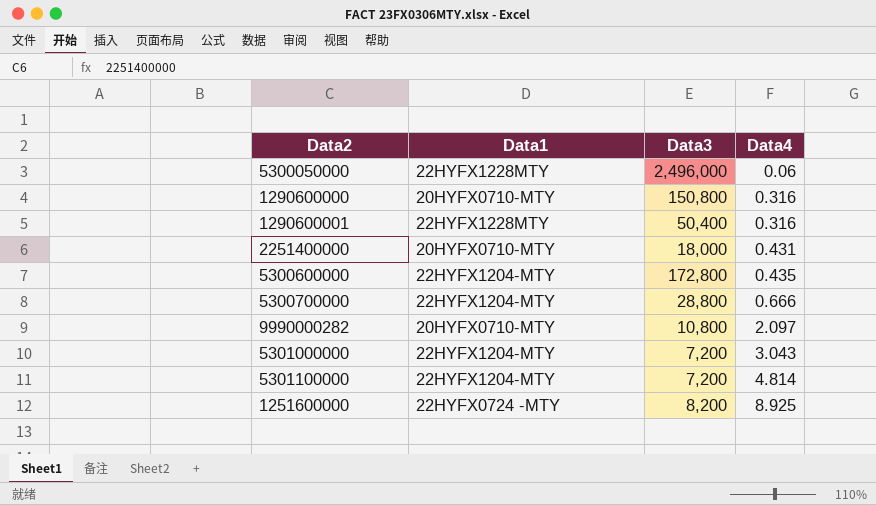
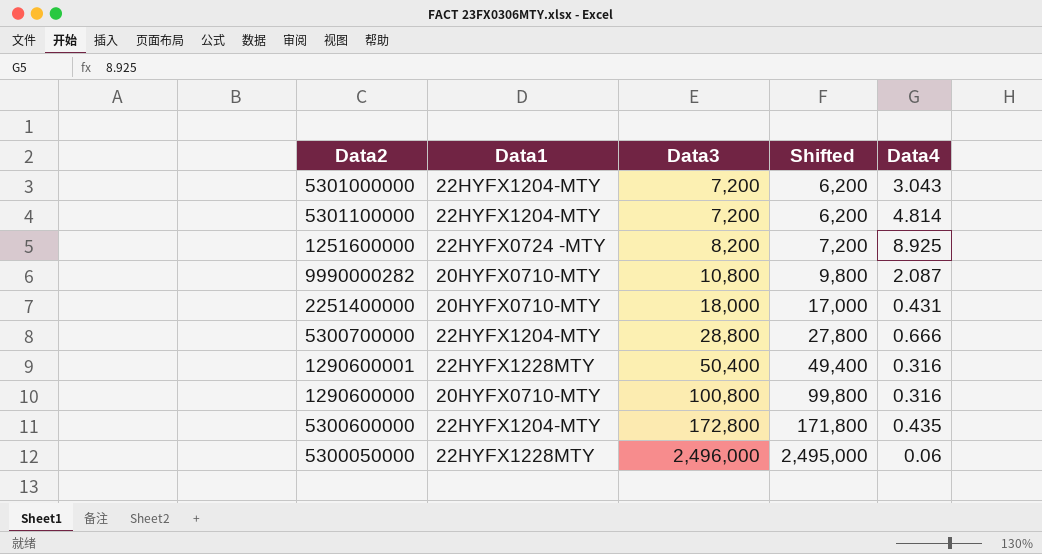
row order: Data4 ascending -> Data3 ascending
column Shifted | formula: none -> [Data3] - 1000
9990000282 | Data4: 2.097 -> 2.087
1290600000 | Data3: 150,800 -> 100,800

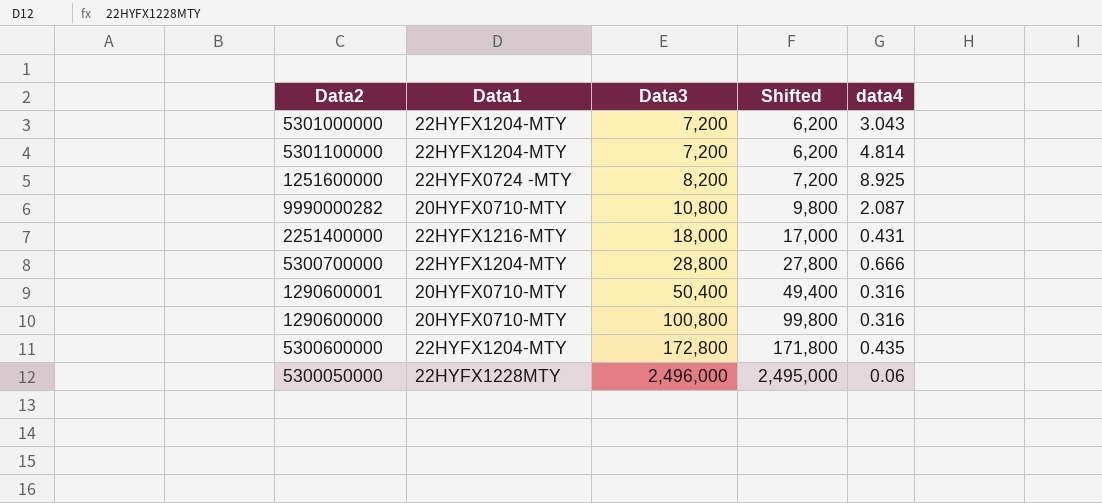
column name: Data4 -> data4
2251400000 | Data1: 20HYFX0710-MTY -> 22HYFX1216-MTY
1290600001 | Data1: 22HYFX1228MTY -> 20HYFX0710-MTY

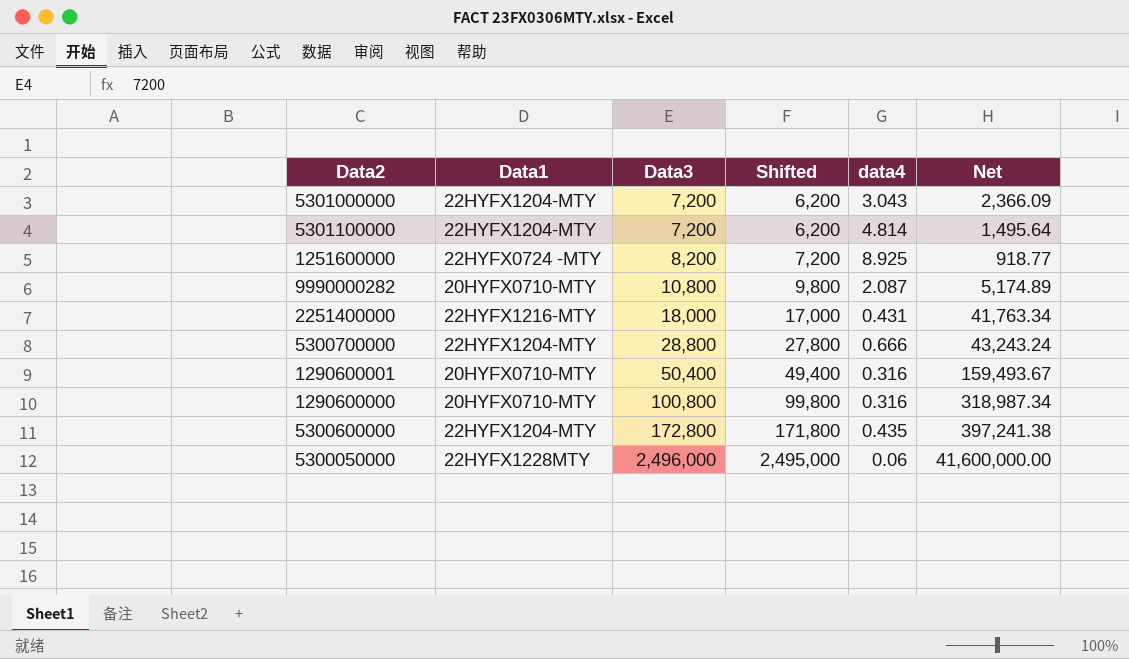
column Net | formula: none -> [Data3] / [data4]

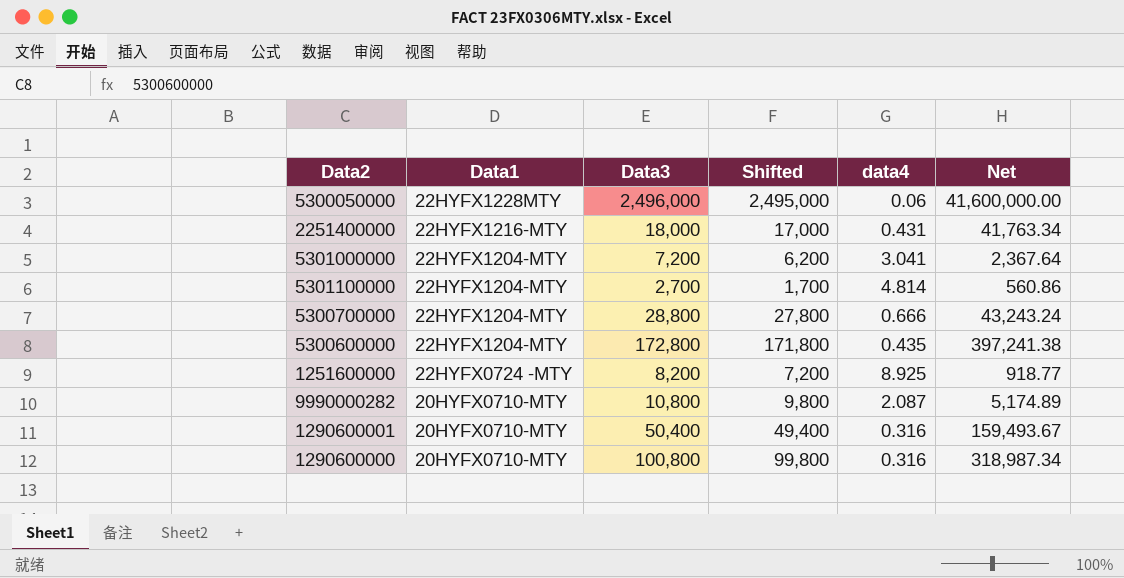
row order: Data3 ascending -> Data1 descending
5301000000 | data4: 3.043 -> 3.041
5301000000 | Net: 2,366.09 -> 2,367.64
5301100000 | Data3: 7,200 -> 2,700
5301100000 | Shifted: 6,200 -> 1,700
5301100000 | Net: 1,495.64 -> 560.86

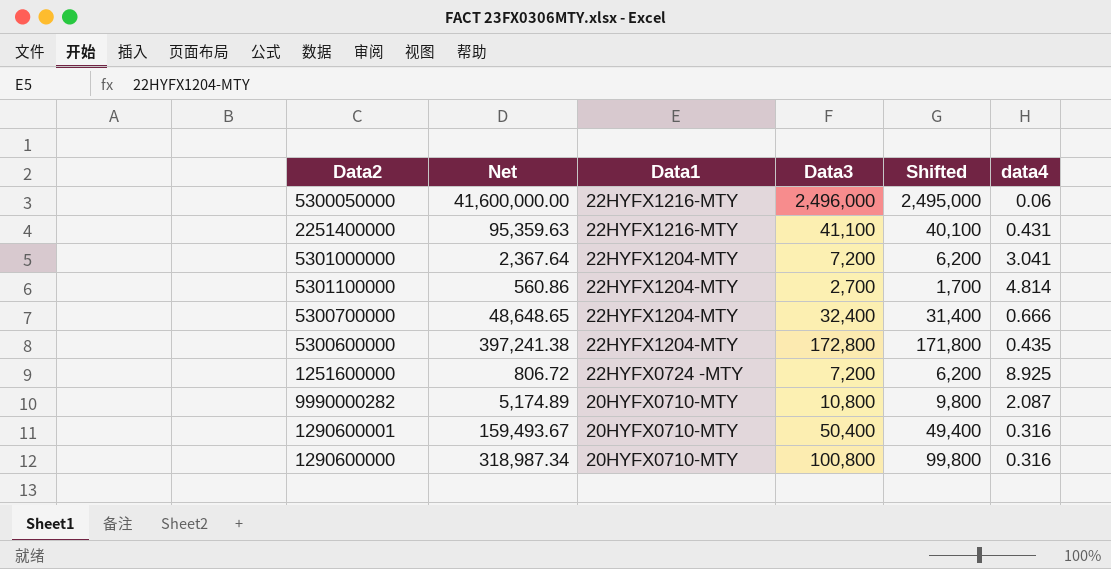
column Net | position: 6 -> 2
5300050000 | Data1: 22HYFX1228MTY -> 22HYFX1216-MTY
2251400000 | Net: 41,763.34 -> 95,359.63
2251400000 | Data3: 18,000 -> 41,100
2251400000 | Shifted: 17,000 -> 40,100
5300700000 | Net: 43,243.24 -> 48,648.65
5300700000 | Data3: 28,800 -> 32,400
5300700000 | Shifted: 27,800 -> 31,400
1251600000 | Net: 918.77 -> 806.72
1251600000 | Data3: 8,200 -> 7,200
1251600000 | Shifted: 7,200 -> 6,200

